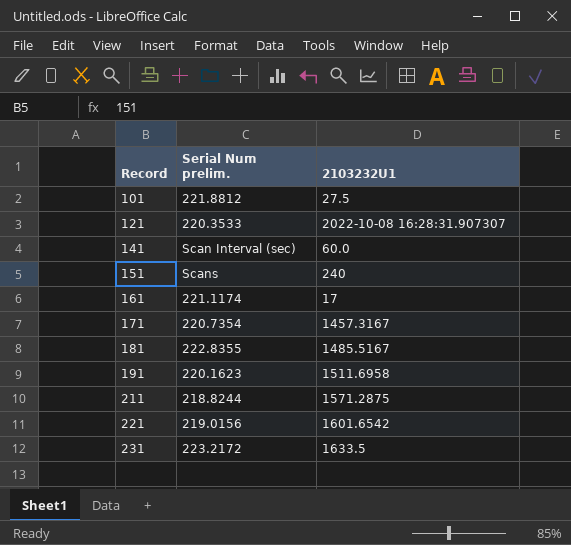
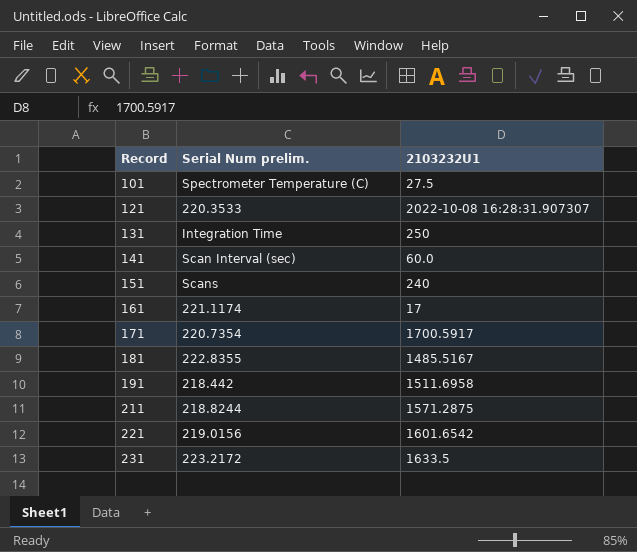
101 | Serial Num prelim.: 221.8812 -> Spectrometer Temperature (C)
row 131: none -> Integration Time | 250
171 | 2103232U1: 1457.3167 -> 1700.5917
191 | Serial Num prelim.: 220.1623 -> 218.442

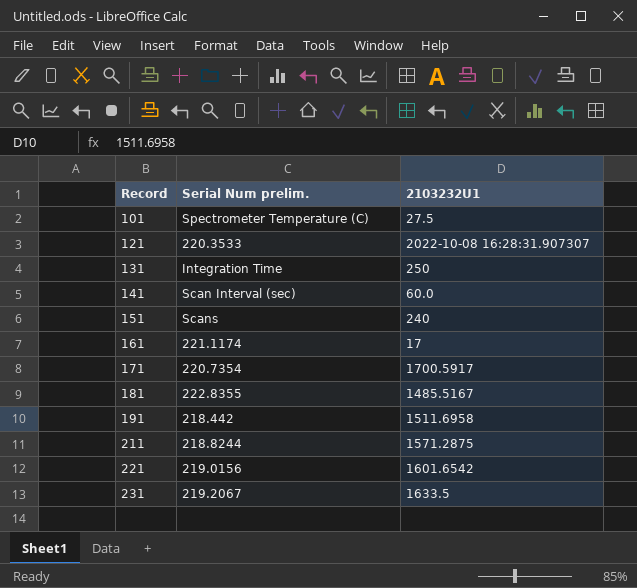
231 | Serial Num prelim.: 223.2172 -> 219.2067

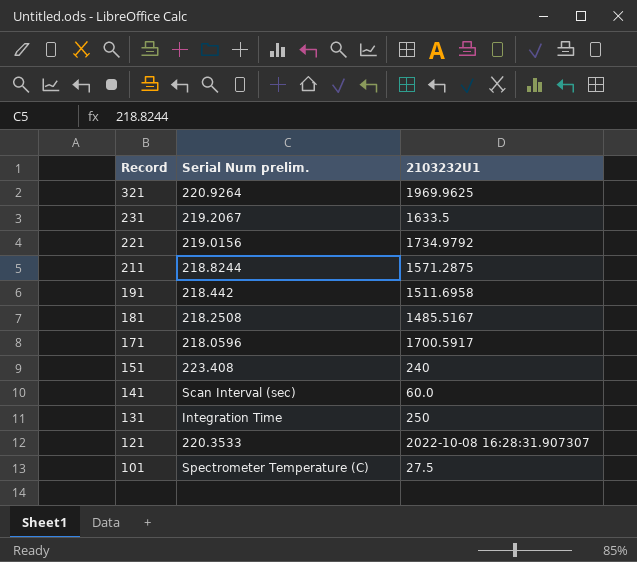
row order: Record ascending -> Record descending
row 161: 221.1174 | 17 -> none
row 321: none -> 220.9264 | 1969.9625
221 | 2103232U1: 1601.6542 -> 1734.9792
181 | Serial Num prelim.: 222.8355 -> 218.2508
171 | Serial Num prelim.: 220.7354 -> 218.0596
151 | Serial Num prelim.: Scans -> 223.408

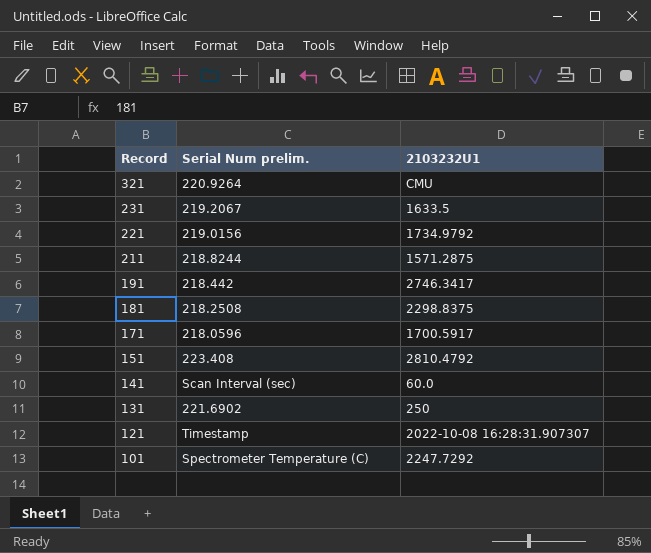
321 | 2103232U1: 1969.9625 -> CMU
191 | 2103232U1: 1511.6958 -> 2746.3417
181 | 2103232U1: 1485.5167 -> 2298.8375
151 | 2103232U1: 240 -> 2810.4792
131 | Serial Num prelim.: Integration Time -> 221.6902
121 | Serial Num prelim.: 220.3533 -> Timestamp
101 | 2103232U1: 27.5 -> 2247.7292

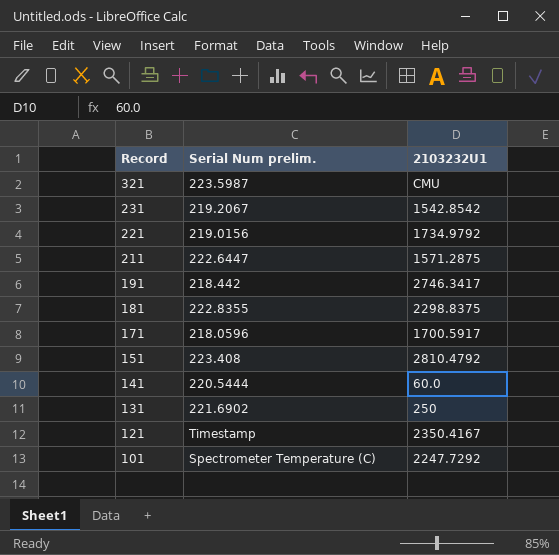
321 | Serial Num prelim.: 220.9264 -> 223.5987
231 | 2103232U1: 1633.5 -> 1542.8542
211 | Serial Num prelim.: 218.8244 -> 222.6447
181 | Serial Num prelim.: 218.2508 -> 222.8355
141 | Serial Num prelim.: Scan Interval (sec) -> 220.5444
121 | 2103232U1: 2022-10-08 16:28:31.907307 -> 2350.4167

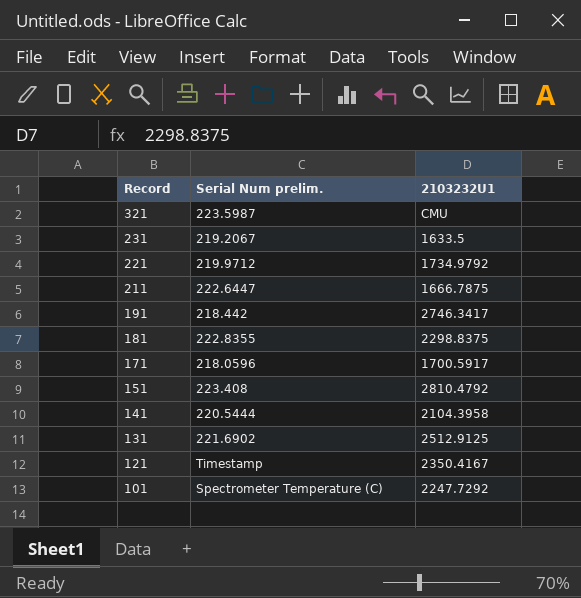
231 | 2103232U1: 1542.8542 -> 1633.5
221 | Serial Num prelim.: 219.0156 -> 219.9712
211 | 2103232U1: 1571.2875 -> 1666.7875
141 | 2103232U1: 60.0 -> 2104.3958
131 | 2103232U1: 250 -> 2512.9125

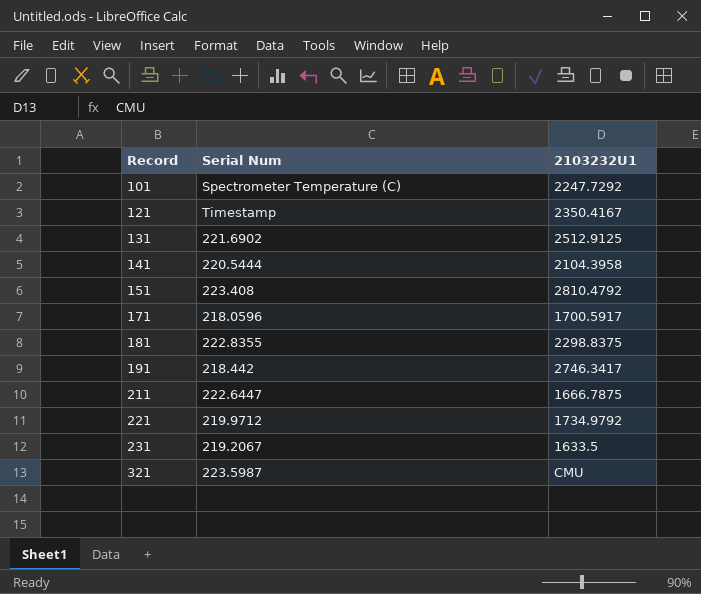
row order: Record descending -> Record ascending
column name: Serial Num prelim. -> Serial Num

